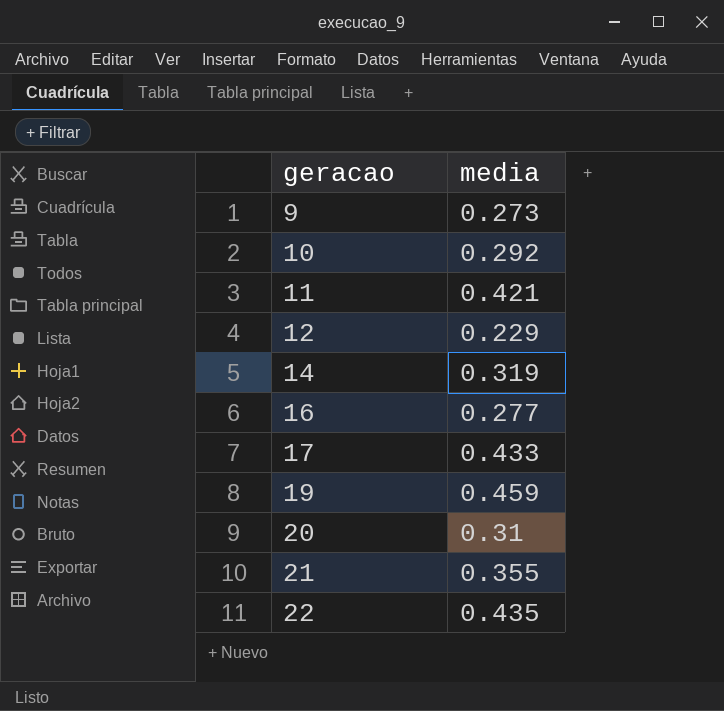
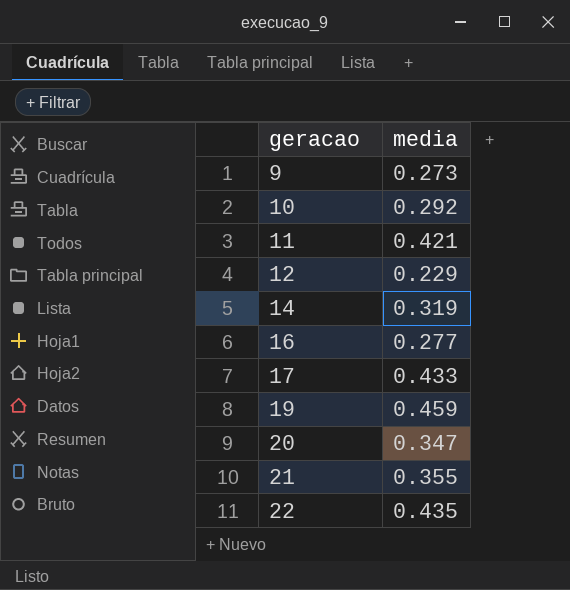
20 | media: 0.31 -> 0.347

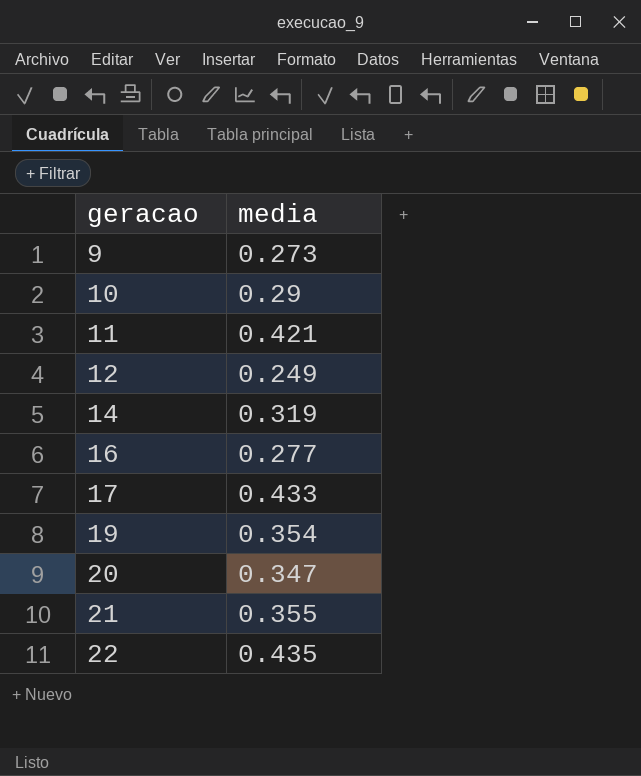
10 | media: 0.292 -> 0.29
12 | media: 0.229 -> 0.249
19 | media: 0.459 -> 0.354

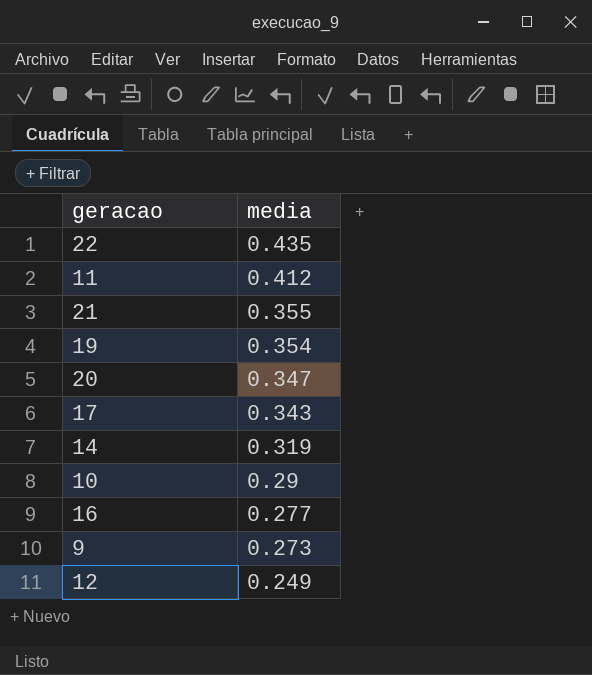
row order: geracao ascending -> media descending
11 | media: 0.421 -> 0.412
17 | media: 0.433 -> 0.343

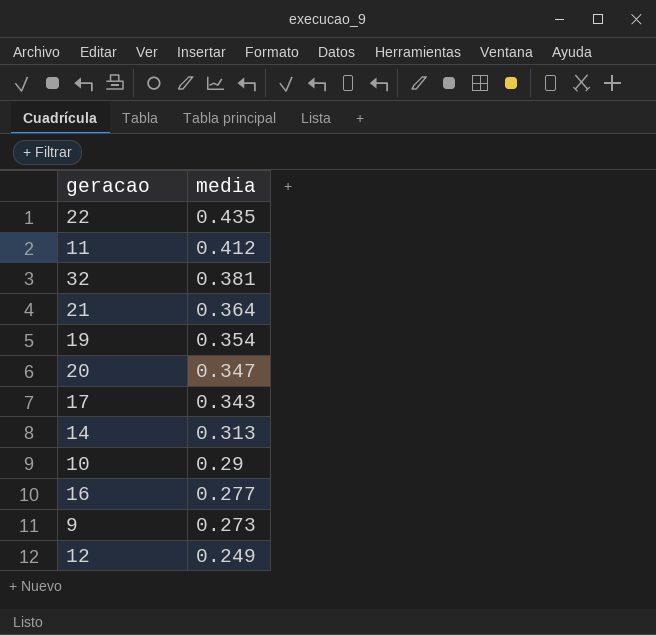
row 32: none -> 0.381
21 | media: 0.355 -> 0.364
14 | media: 0.319 -> 0.313

